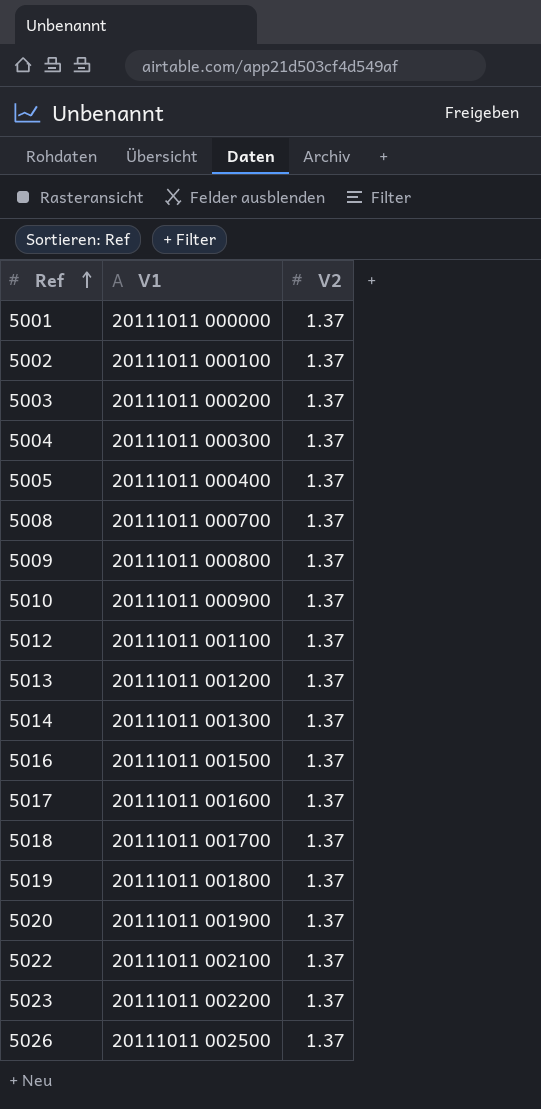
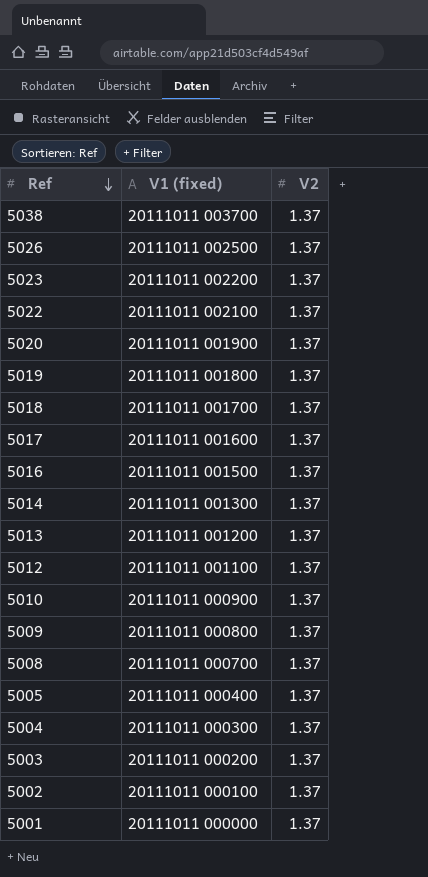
row order: Ref ascending -> Ref descending
column name: V1 -> V1 (fixed)
row 5038: none -> 20111011 003700 | 1.37

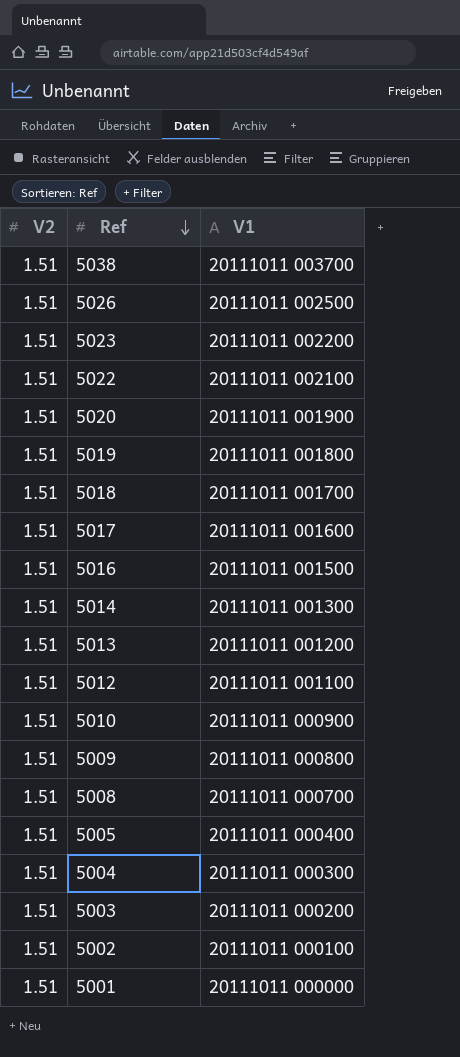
column V2 | position: 3 -> 1
column name: V1 (fixed) -> V1
5038 | V2: 1.37 -> 1.51
5026 | V2: 1.37 -> 1.51
5023 | V2: 1.37 -> 1.51
5022 | V2: 1.37 -> 1.51
5020 | V2: 1.37 -> 1.51
5019 | V2: 1.37 -> 1.51
5018 | V2: 1.37 -> 1.51
5017 | V2: 1.37 -> 1.51
5016 | V2: 1.37 -> 1.51
5014 | V2: 1.37 -> 1.51
5013 | V2: 1.37 -> 1.51
5012 | V2: 1.37 -> 1.51
5010 | V2: 1.37 -> 1.51
5009 | V2: 1.37 -> 1.51
5008 | V2: 1.37 -> 1.51
5005 | V2: 1.37 -> 1.51
5004 | V2: 1.37 -> 1.51
5003 | V2: 1.37 -> 1.51
5002 | V2: 1.37 -> 1.51
5001 | V2: 1.37 -> 1.51

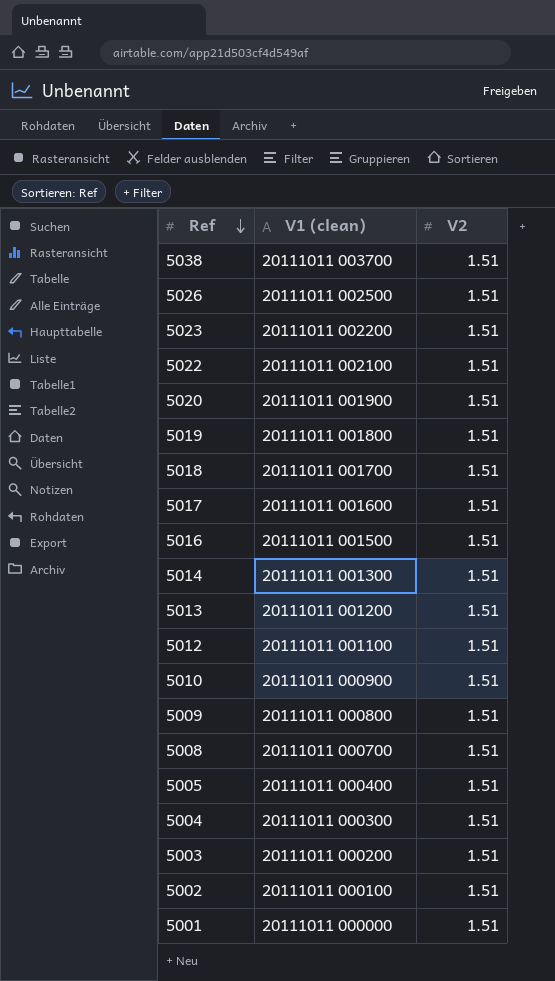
column name: V1 -> V1 (clean)
column V2 | position: 1 -> 3

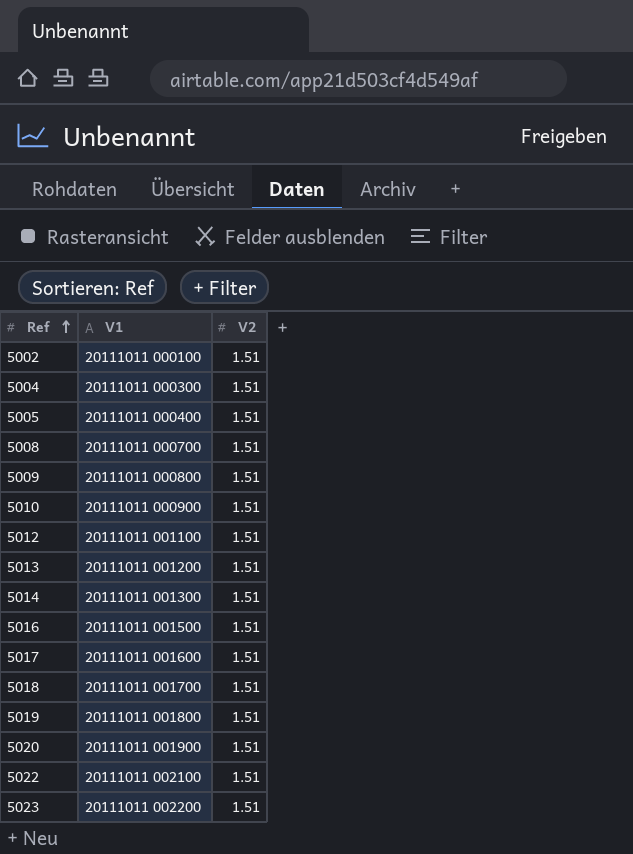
row order: Ref descending -> Ref ascending
column name: V1 (clean) -> V1
row 5038: 20111011 003700 | 1.51 -> none
row 5026: 20111011 002500 | 1.51 -> none
row 5003: 20111011 000200 | 1.51 -> none
row 5001: 20111011 000000 | 1.51 -> none

